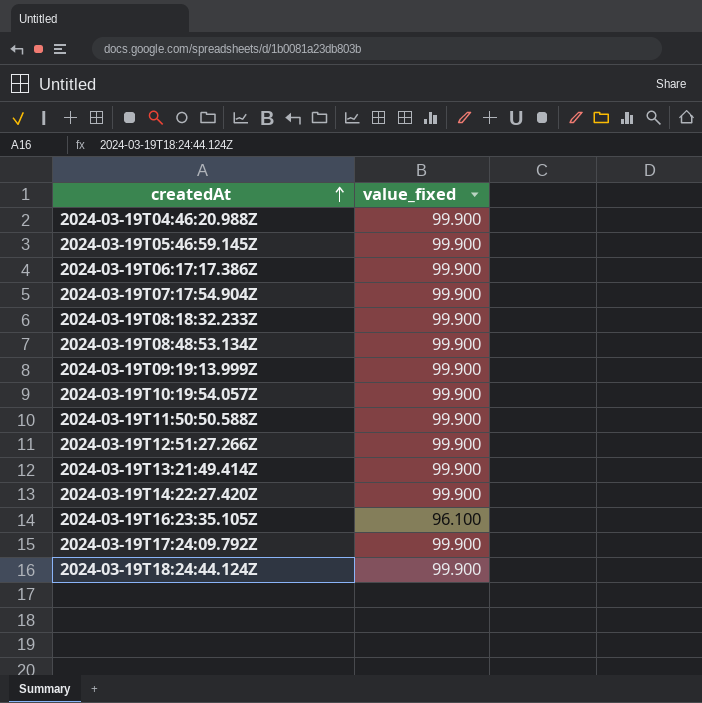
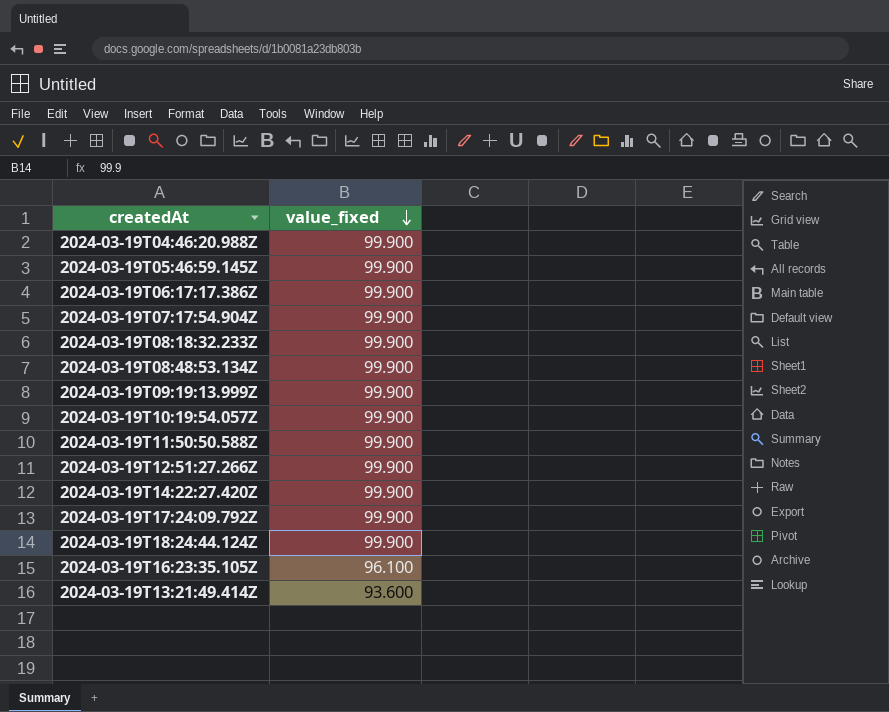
row order: createdAt ascending -> value_fixed descending
2024-03-19T13:21:49.414Z | value_fixed: 99.900 -> 93.600

